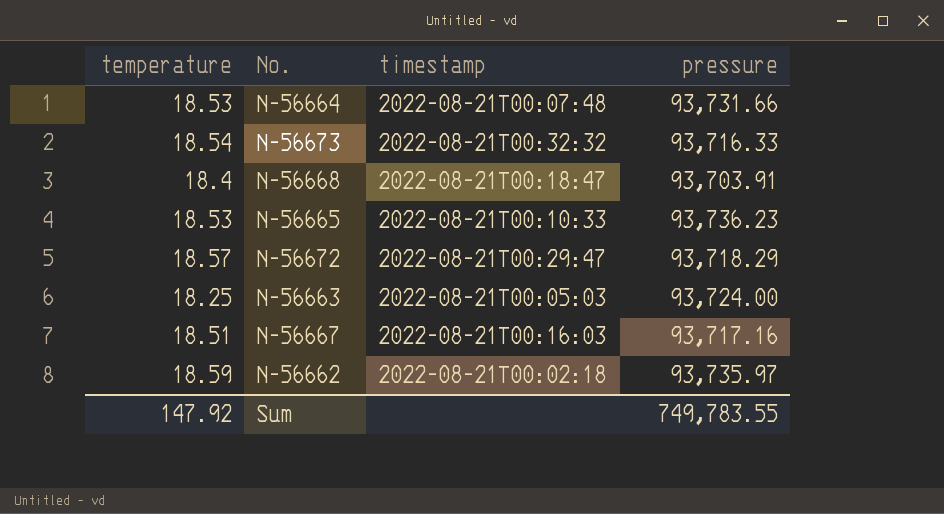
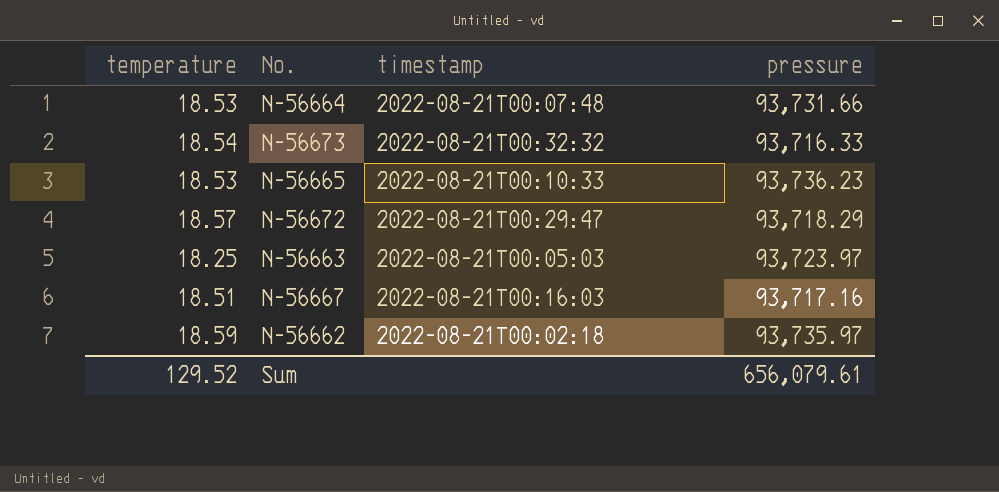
row N-56668: 18.4 | 2022-08-21T00:18:47 | 93,703.91 -> none
N-56663 | pressure: 93,724.00 -> 93,723.97
Sum | temperature: 147.92 -> 129.52
Sum | pressure: 749,783.55 -> 656,079.61

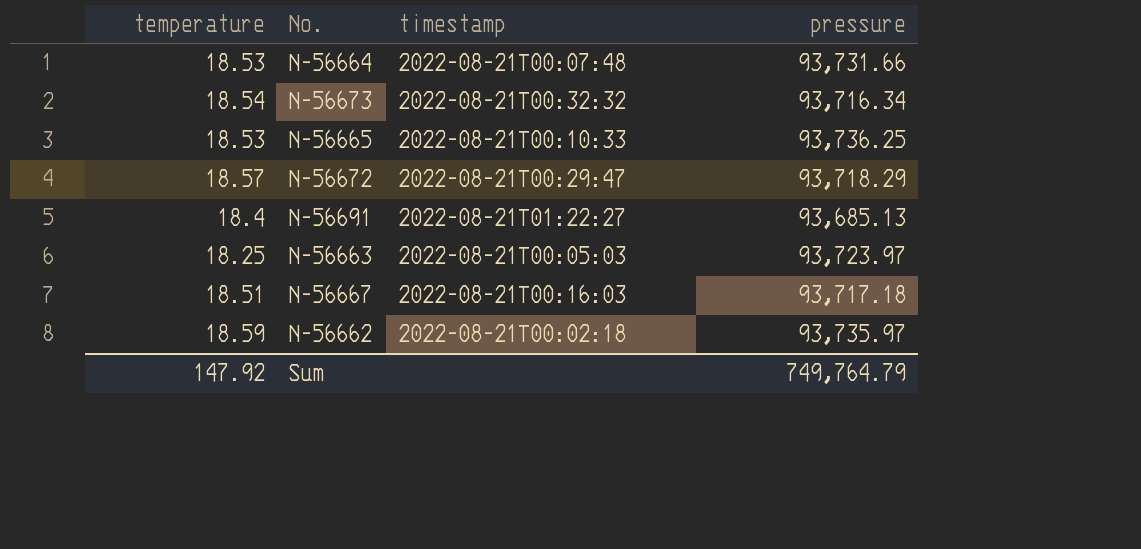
N-56673 | pressure: 93,716.33 -> 93,716.34
N-56665 | pressure: 93,736.23 -> 93,736.25
row N-56691: none -> 18.4 | 2022-08-21T01:22:27 | 93,685.13
N-56667 | pressure: 93,717.16 -> 93,717.18
Sum | temperature: 129.52 -> 147.92
Sum | pressure: 656,079.61 -> 749,764.79

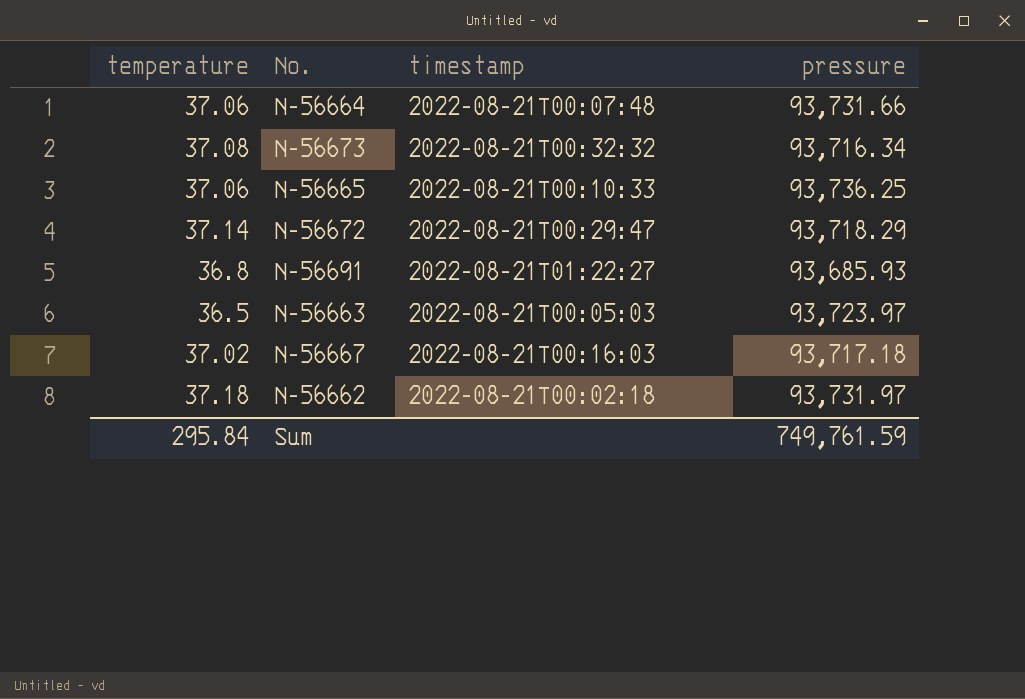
N-56664 | temperature: 18.53 -> 37.06
N-56673 | temperature: 18.54 -> 37.08
N-56665 | temperature: 18.53 -> 37.06
N-56672 | temperature: 18.57 -> 37.14
N-56691 | temperature: 18.4 -> 36.8
N-56691 | pressure: 93,685.13 -> 93,685.93
N-56663 | temperature: 18.25 -> 36.5
N-56667 | temperature: 18.51 -> 37.02
N-56662 | temperature: 18.59 -> 37.18
N-56662 | pressure: 93,735.97 -> 93,731.97
Sum | temperature: 147.92 -> 295.84
Sum | pressure: 749,764.79 -> 749,761.59

